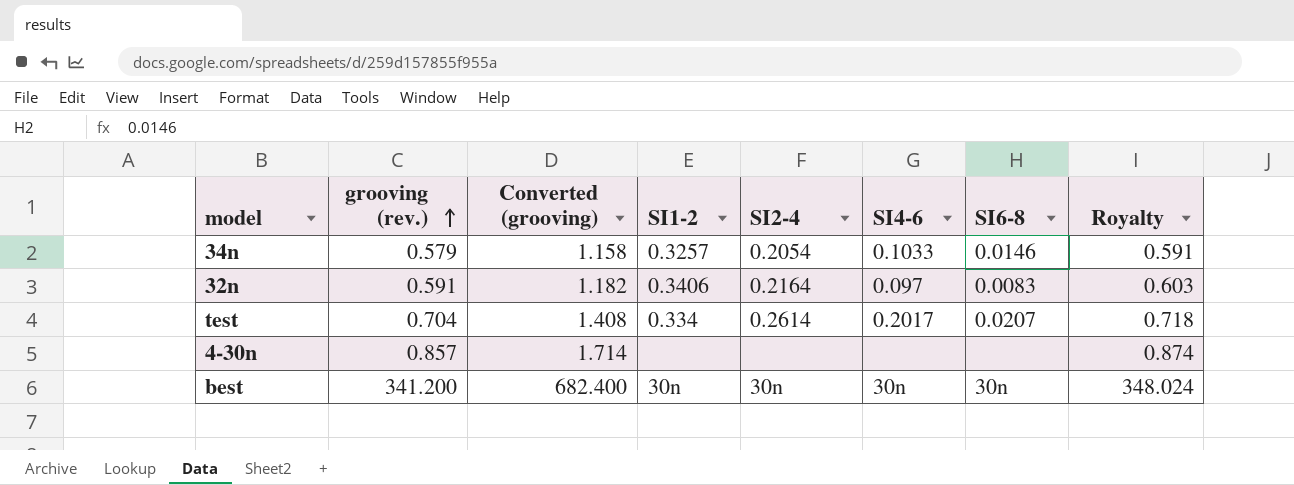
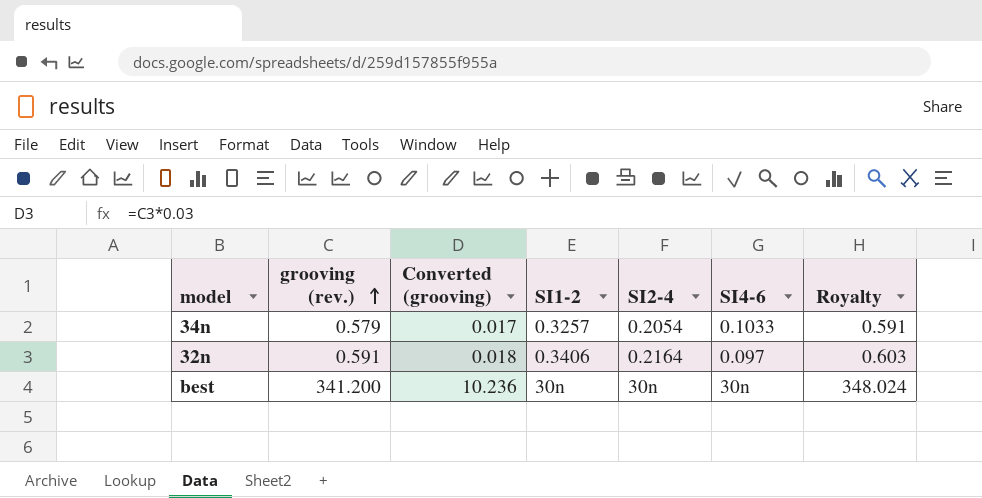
column SI6-8 | position: 7 -> none
column Converted (grooving) | formula: [grooving (rev.)] * 2 -> [grooving (rev.)] * 0.03
row test: 0.704 | 1.408 | 0.334 | 0.2614 | 0.2017 | 0.0207 | 0.718 -> none
row 4-30n: 0.857 | 1.714 | none | none | none | none | 0.874 -> none

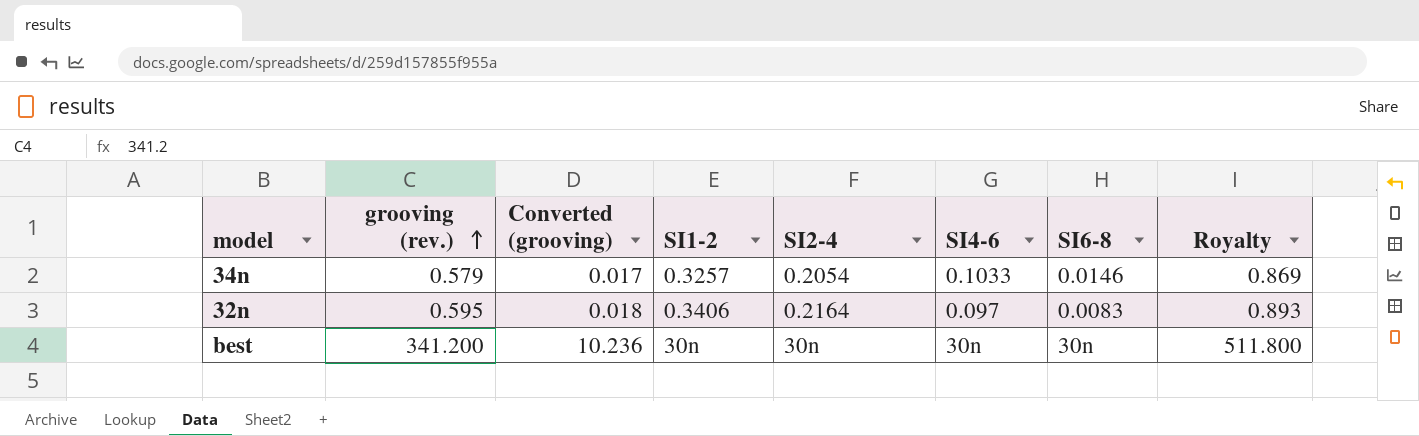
column SI6-8 | position: none -> 7
column Royalty | formula: [grooving (rev.)] * 1.02 -> [grooving (rev.)] * 1.5
32n | grooving (rev.): 0.591 -> 0.595

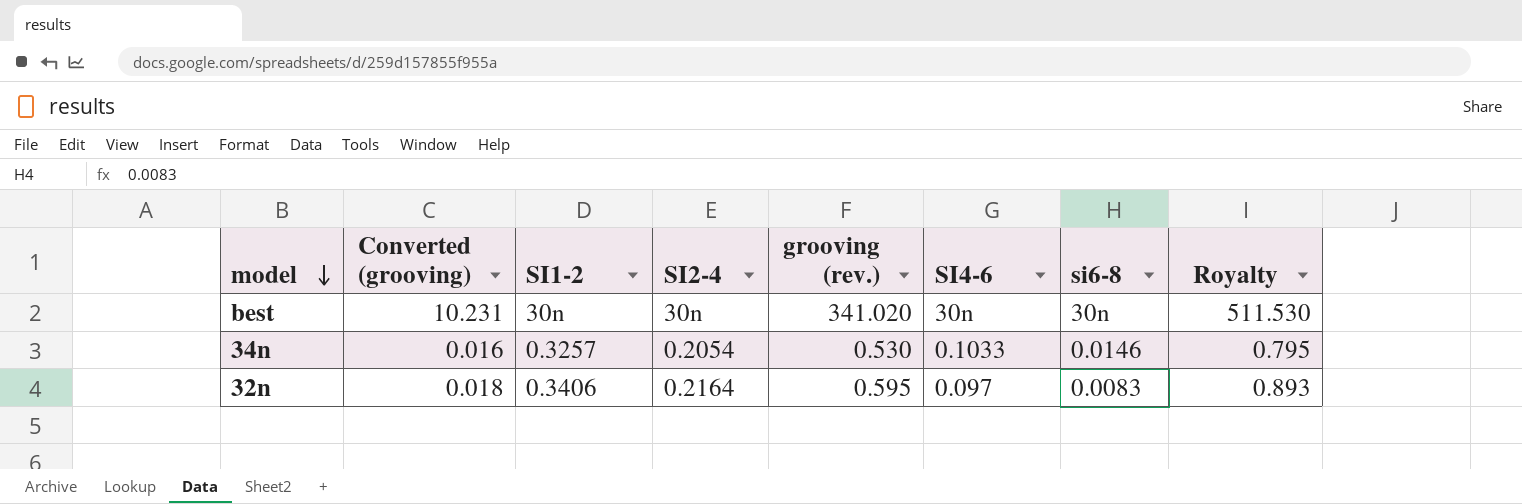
row order: grooving (rev.) ascending -> model descending
column grooving (rev.) | position: 2 -> 5
column name: SI6-8 -> si6-8
best | Converted (grooving): 10.236 -> 10.231
best | grooving (rev.): 341.200 -> 341.020
best | Royalty: 511.800 -> 511.530
34n | Converted (grooving): 0.017 -> 0.016
34n | grooving (rev.): 0.579 -> 0.530
34n | Royalty: 0.869 -> 0.795

